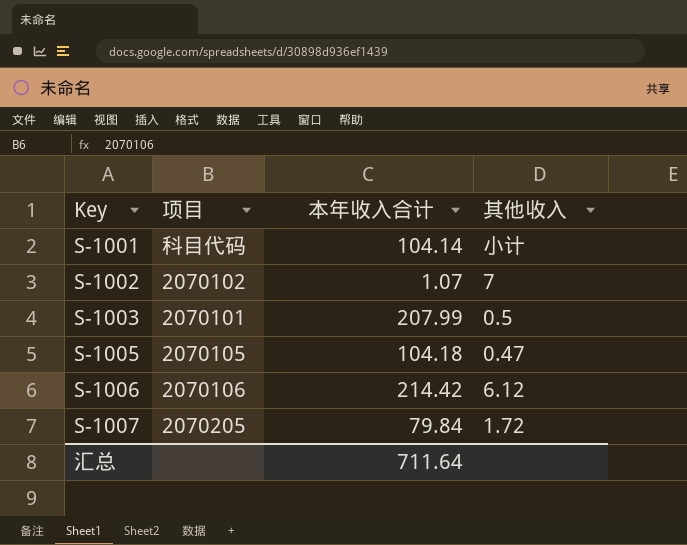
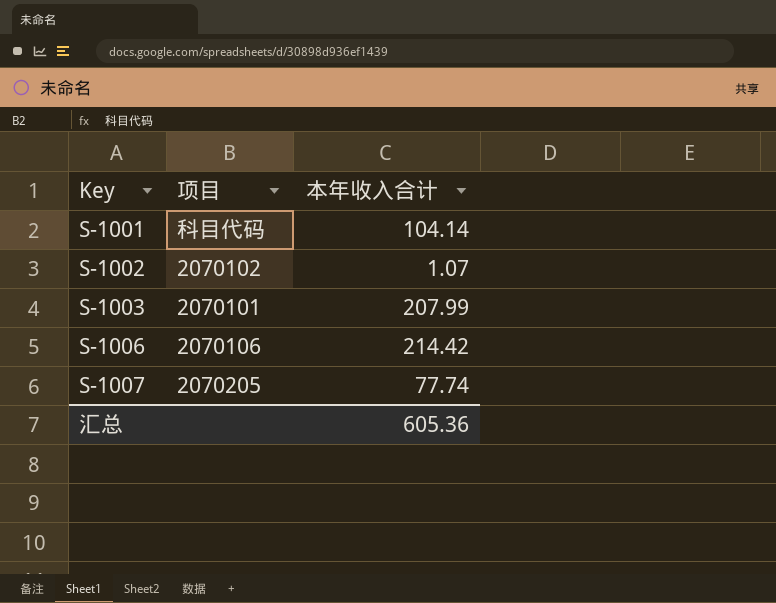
column 其他收入 | position: 4 -> none
row S-1005: 2070105 | 104.18 | 0.47 -> none
S-1007 | 本年收入合计: 79.84 -> 77.74
汇总 | 本年收入合计: 711.64 -> 605.36

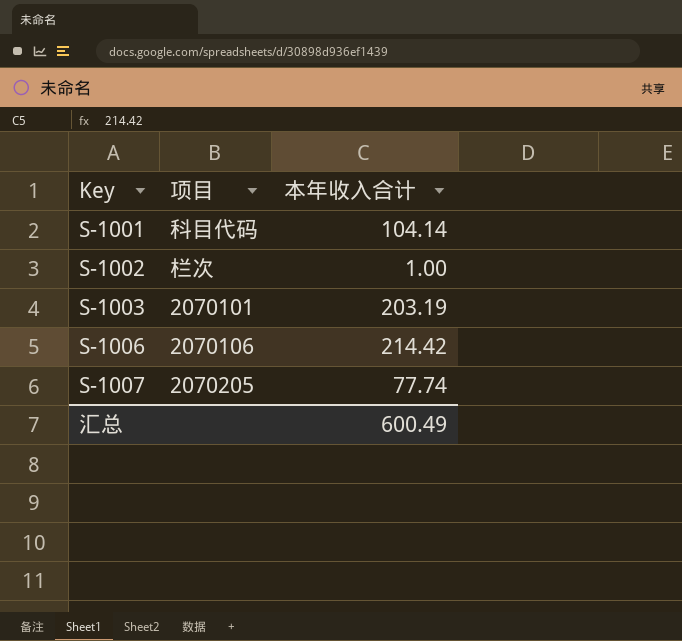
S-1002 | 项目: 2070102 -> 栏次
S-1002 | 本年收入合计: 1.07 -> 1.00
S-1003 | 本年收入合计: 207.99 -> 203.19
汇总 | 本年收入合计: 605.36 -> 600.49

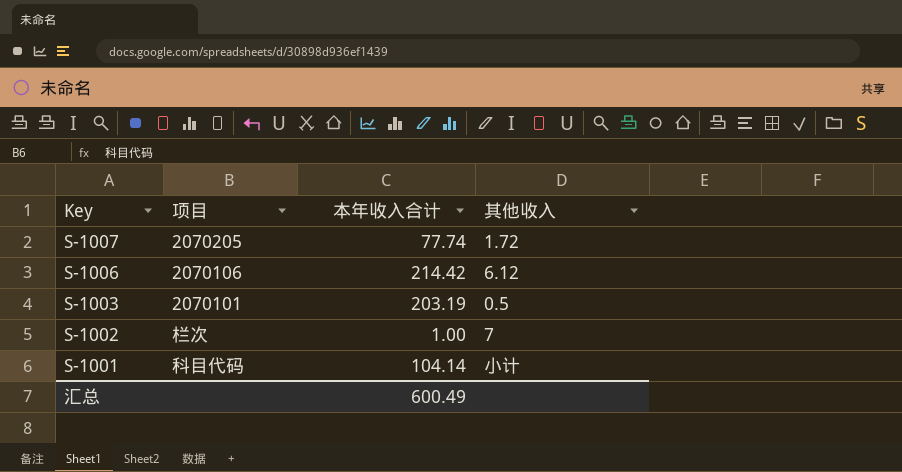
row order: Key ascending -> Key descending
column 其他收入 | position: none -> 4

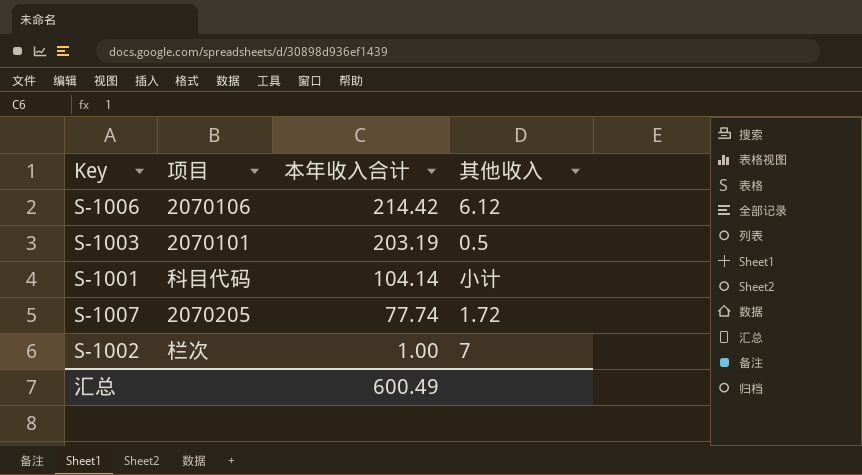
row order: Key descending -> 本年收入合计 descending

